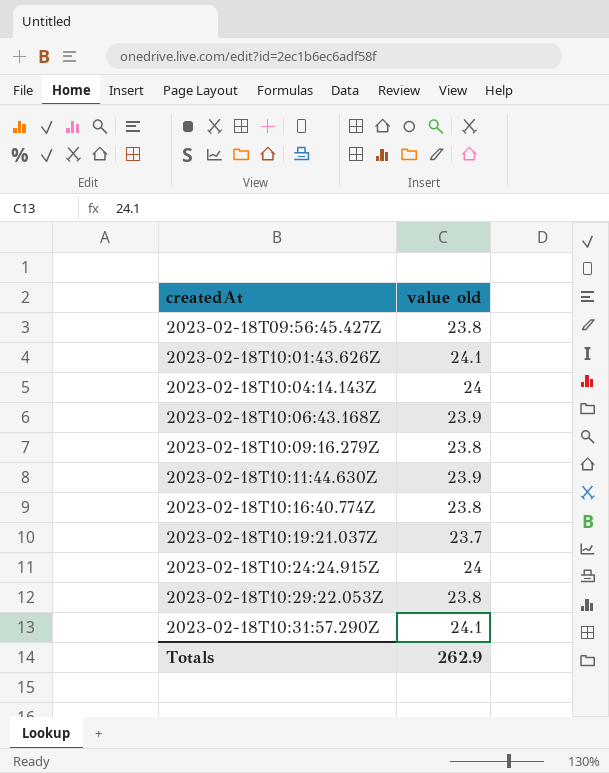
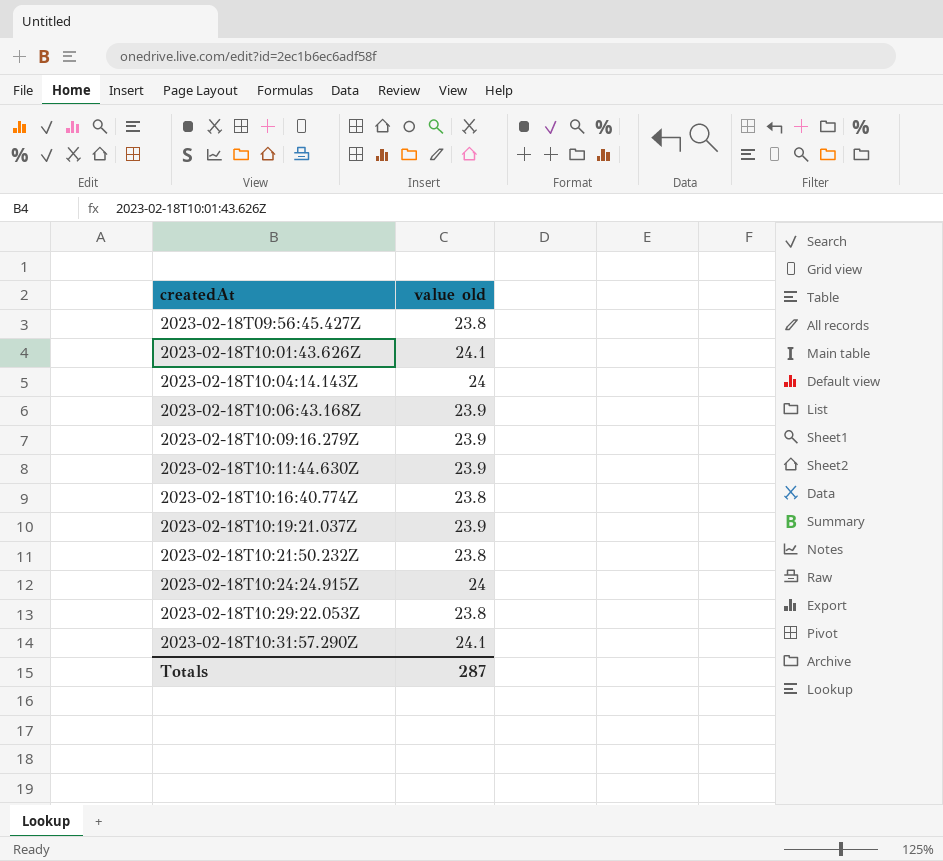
2023-02-18T10:09:16.279Z | value old: 23.8 -> 23.9
2023-02-18T10:19:21.037Z | value old: 23.7 -> 23.9
row 2023-02-18T10:21:50.232Z: none -> 23.8
Totals | value old: 262.9 -> 287

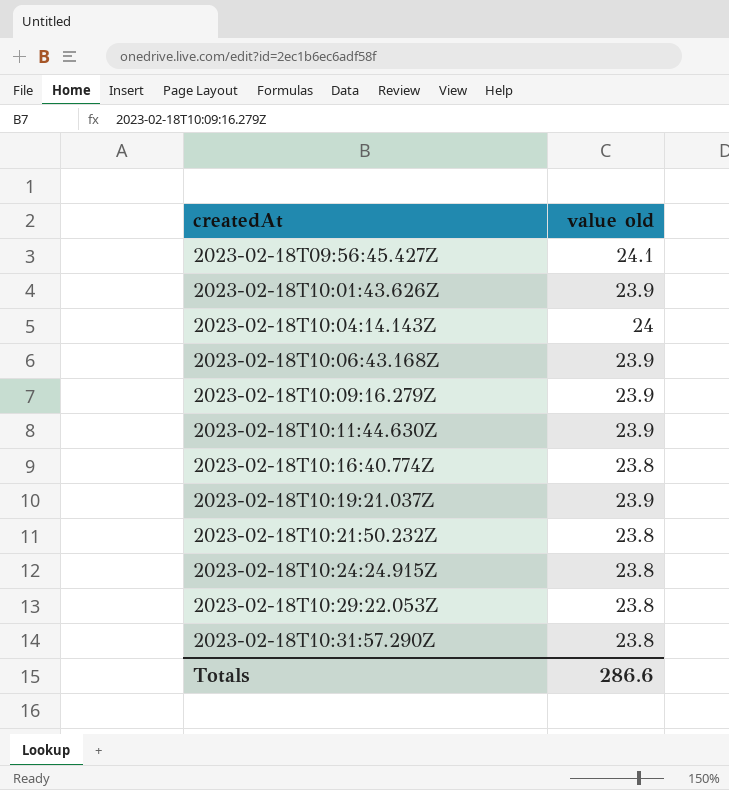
2023-02-18T09:56:45.427Z | value old: 23.8 -> 24.1
2023-02-18T10:01:43.626Z | value old: 24.1 -> 23.9
2023-02-18T10:24:24.915Z | value old: 24 -> 23.8
2023-02-18T10:31:57.290Z | value old: 24.1 -> 23.8
Totals | value old: 287 -> 286.6

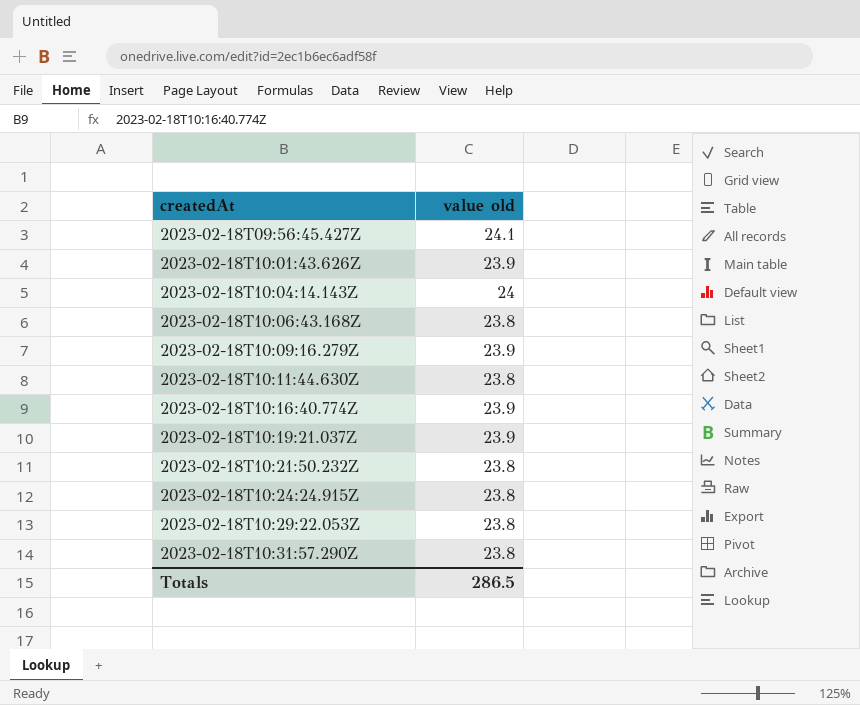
2023-02-18T10:06:43.168Z | value old: 23.9 -> 23.8
2023-02-18T10:11:44.630Z | value old: 23.9 -> 23.8
2023-02-18T10:16:40.774Z | value old: 23.8 -> 23.9
Totals | value old: 286.6 -> 286.5

